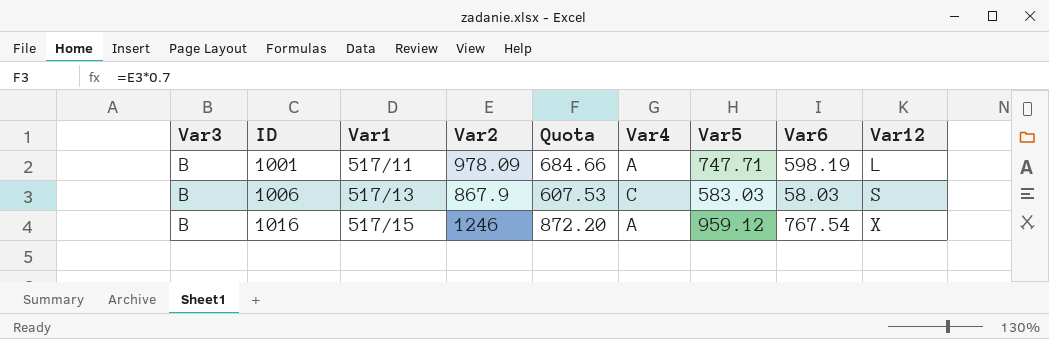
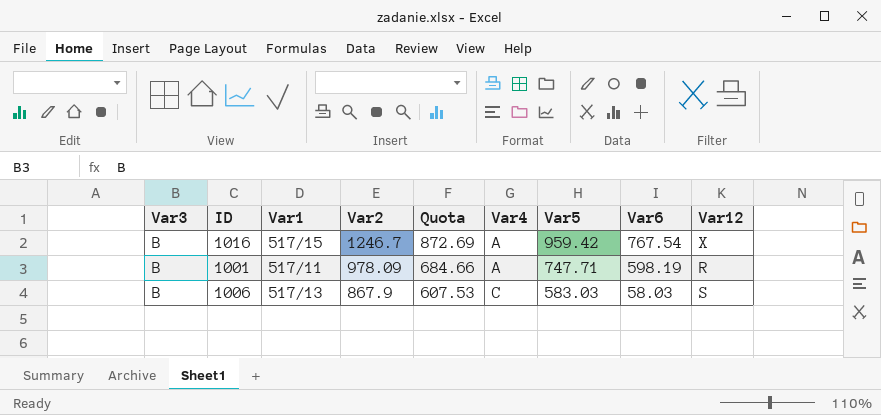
row order: ID ascending -> Var2 descending
1016 | Var2: 1246 -> 1246.7
1016 | Quota: 872.20 -> 872.69
1016 | Var5: 959.12 -> 959.42
1001 | Var12: L -> R

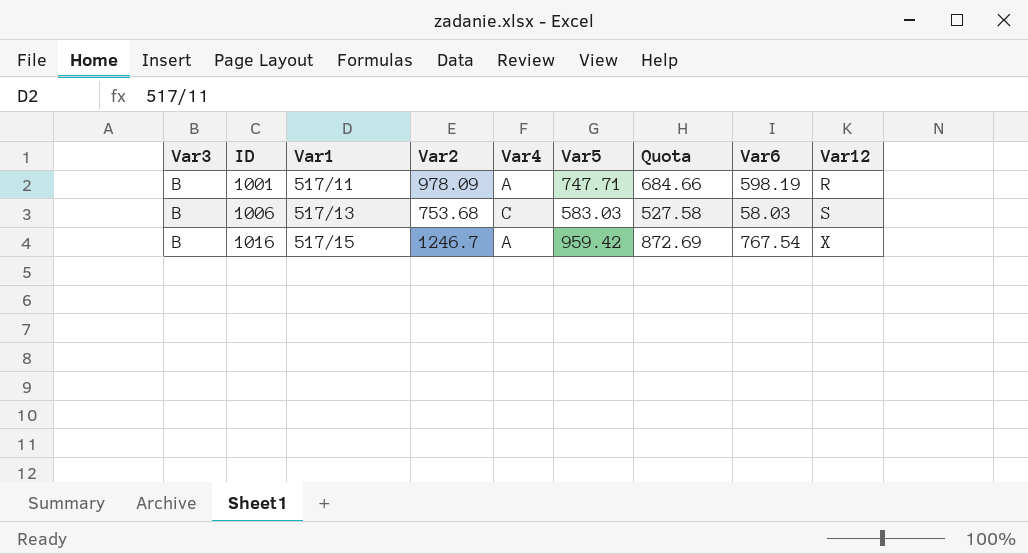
row order: Var2 descending -> ID ascending
column Quota | position: 5 -> 7
1006 | Var2: 867.9 -> 753.68
1006 | Quota: 607.53 -> 527.58

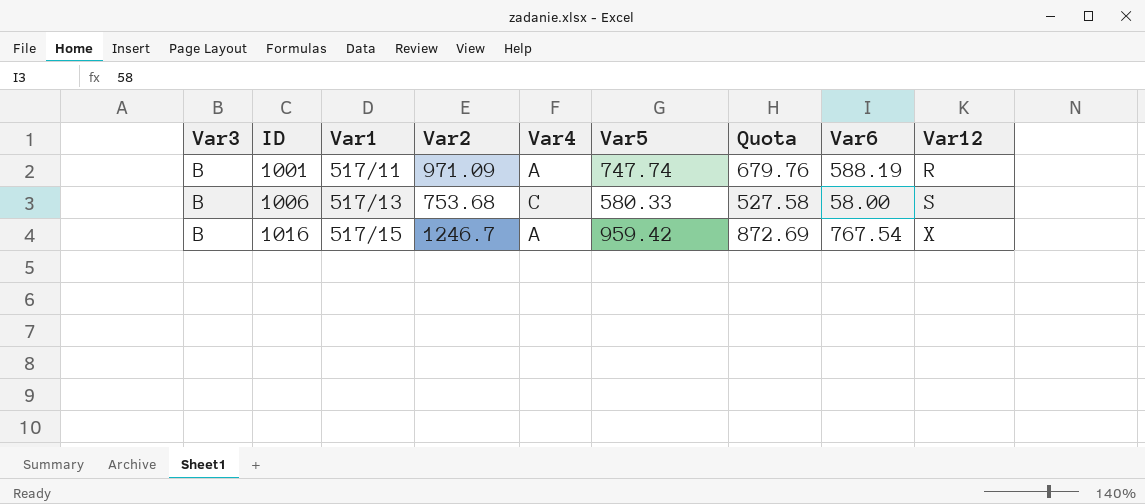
1001 | Var2: 978.09 -> 971.09
1001 | Var5: 747.71 -> 747.74
1001 | Quota: 684.66 -> 679.76
1001 | Var6: 598.19 -> 588.19
1006 | Var5: 583.03 -> 580.33
1006 | Var6: 58.03 -> 58.00

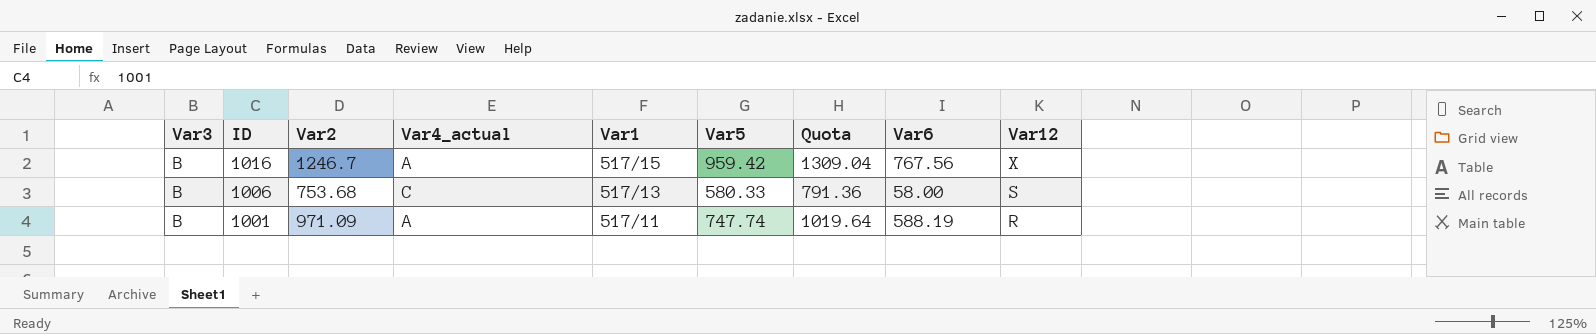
row order: ID ascending -> ID descending
column name: Var4 -> Var4_actual
column Var1 | position: 3 -> 5
column Quota | formula: [Var2] * 0.7 -> [Var2] * 1.05
1016 | Var6: 767.54 -> 767.56

